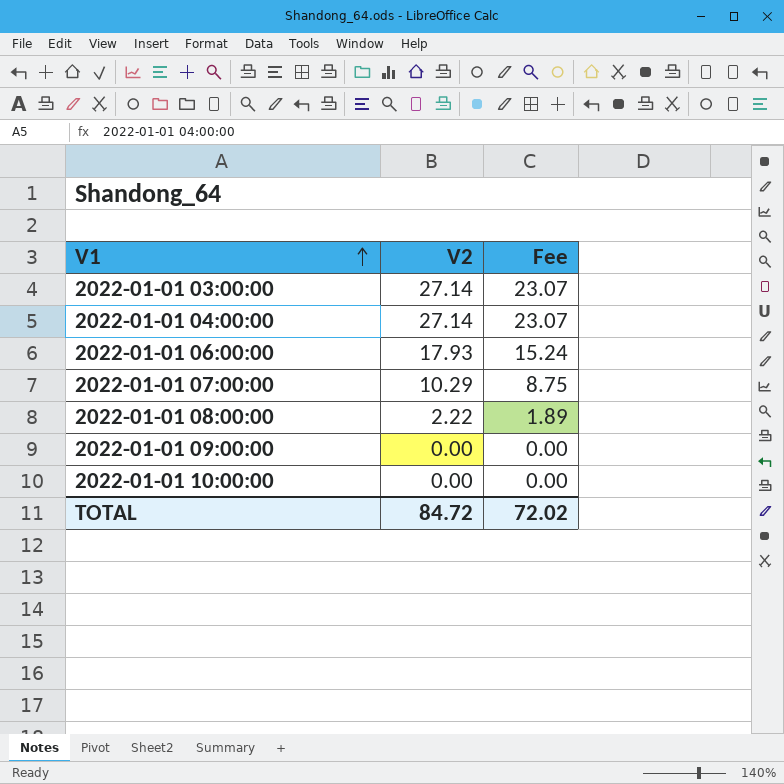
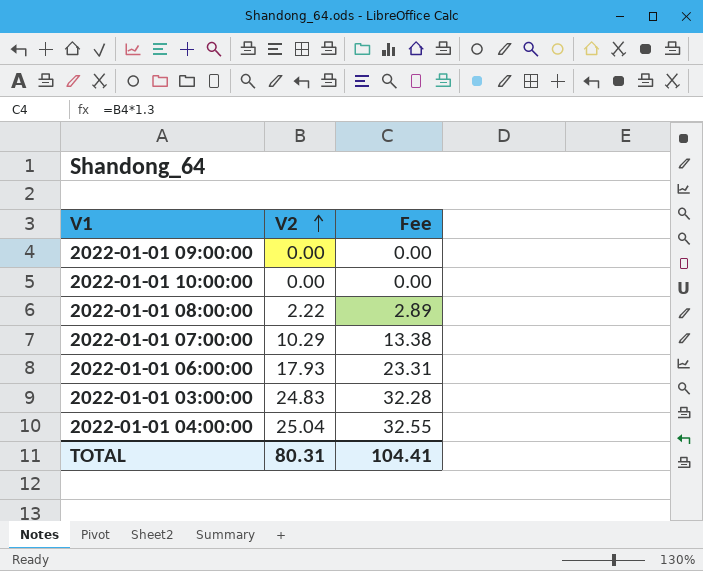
row order: V1 ascending -> V2 ascending
column Fee | formula: [V2] * 0.85 -> [V2] * 1.3
2022-01-01 03:00:00 | V2: 27.14 -> 24.83
2022-01-01 04:00:00 | V2: 27.14 -> 25.04
TOTAL | V2: 84.72 -> 80.31
TOTAL | Fee: 72.02 -> 104.41

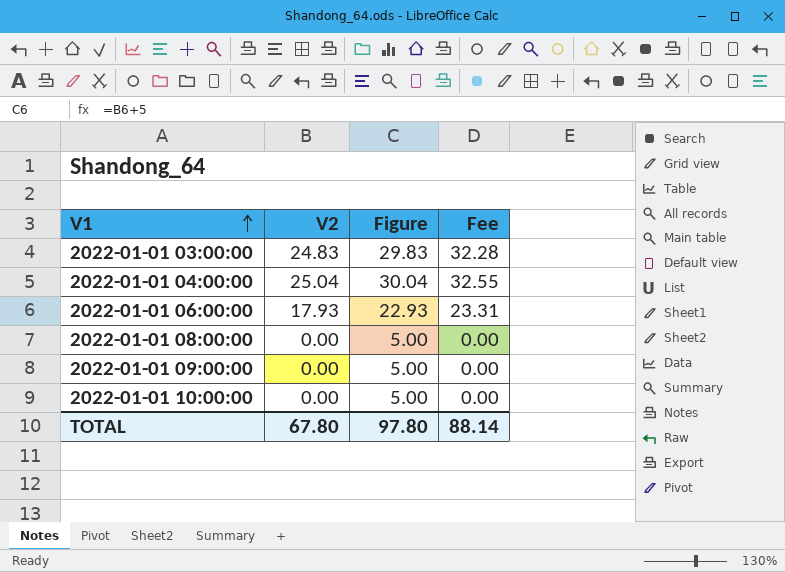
row order: V2 ascending -> V1 ascending
column Figure | formula: none -> [V2] + 5
row 2022-01-01 07:00:00: 10.29 | 13.38 -> none
2022-01-01 08:00:00 | V2: 2.22 -> 0.00
2022-01-01 08:00:00 | Fee: 2.89 -> 0.00
TOTAL | V2: 80.31 -> 67.80
TOTAL | Fee: 104.41 -> 88.14

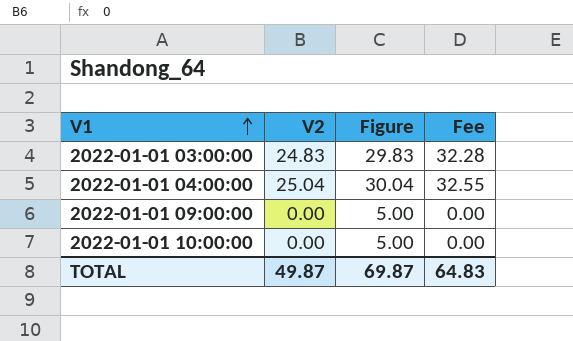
row 2022-01-01 06:00:00: 17.93 | 22.93 | 23.31 -> none
row 2022-01-01 08:00:00: 0.00 | 5.00 | 0.00 -> none
TOTAL | V2: 67.80 -> 49.87
TOTAL | Figure: 97.80 -> 69.87
TOTAL | Fee: 88.14 -> 64.83

